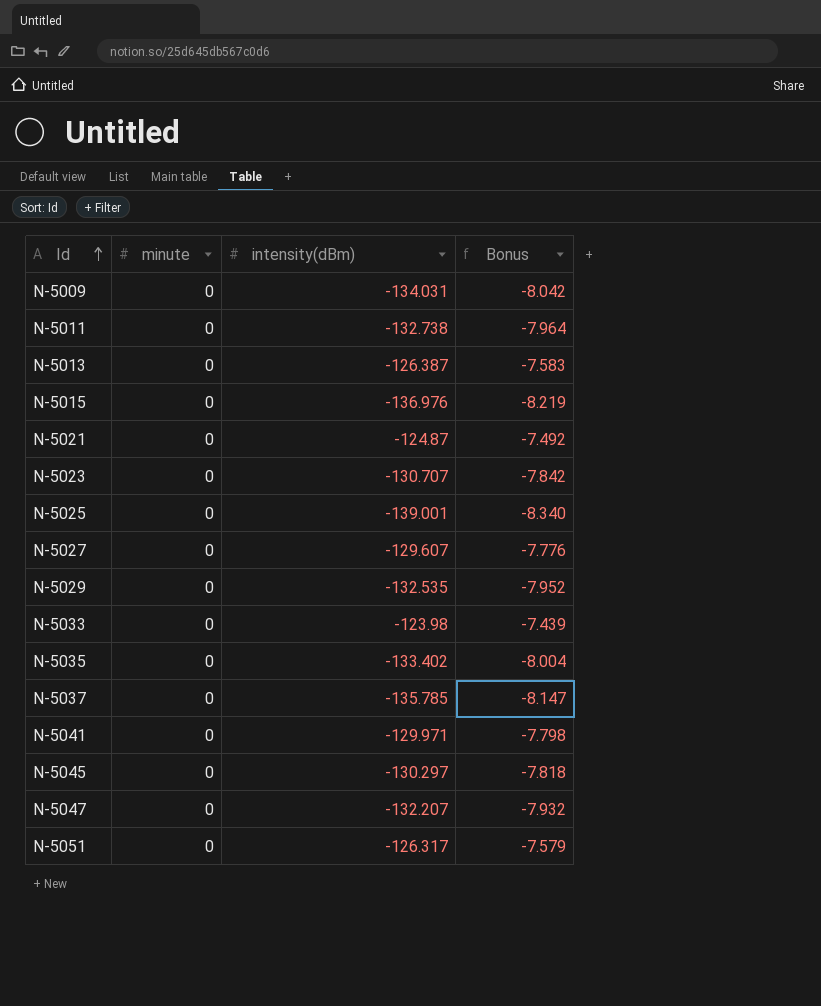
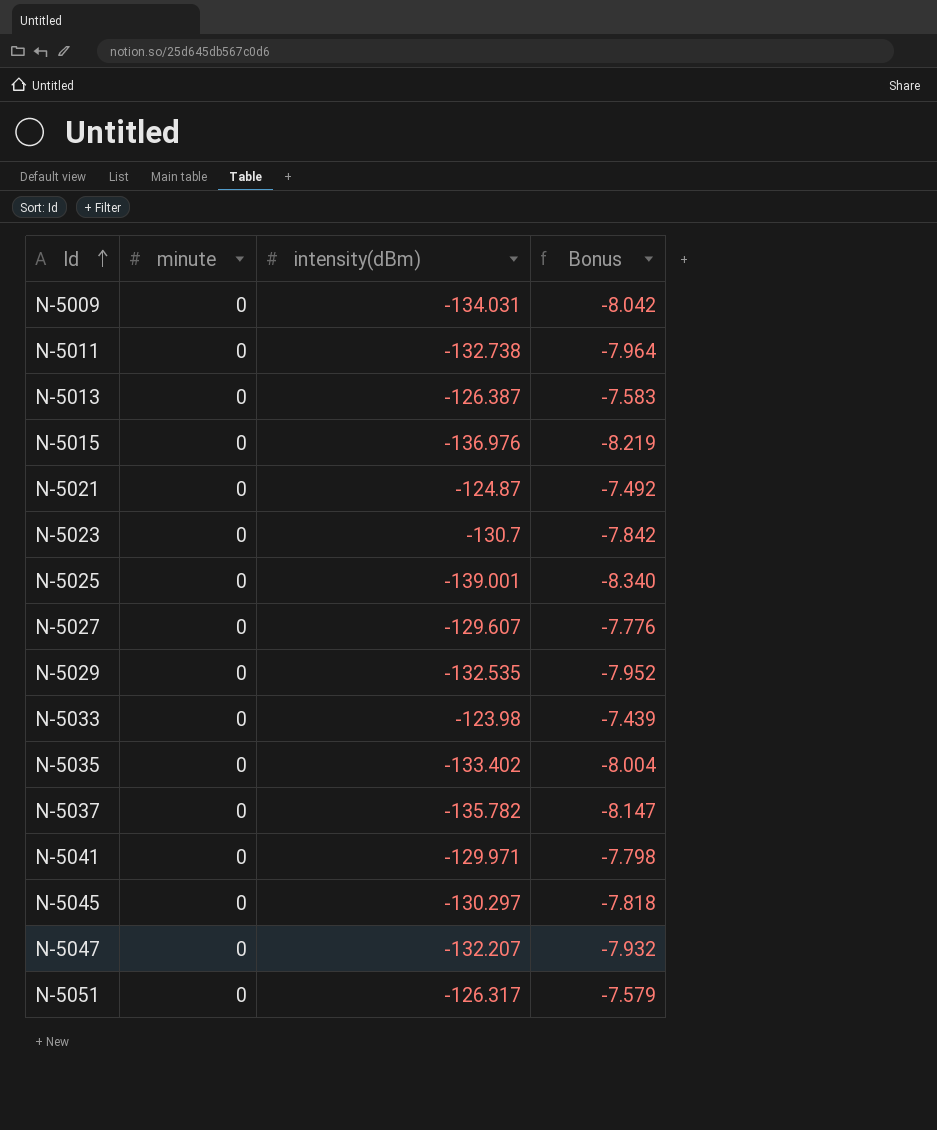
N-5023 | intensity(dBm): -130.707 -> -130.7
N-5037 | intensity(dBm): -135.785 -> -135.782

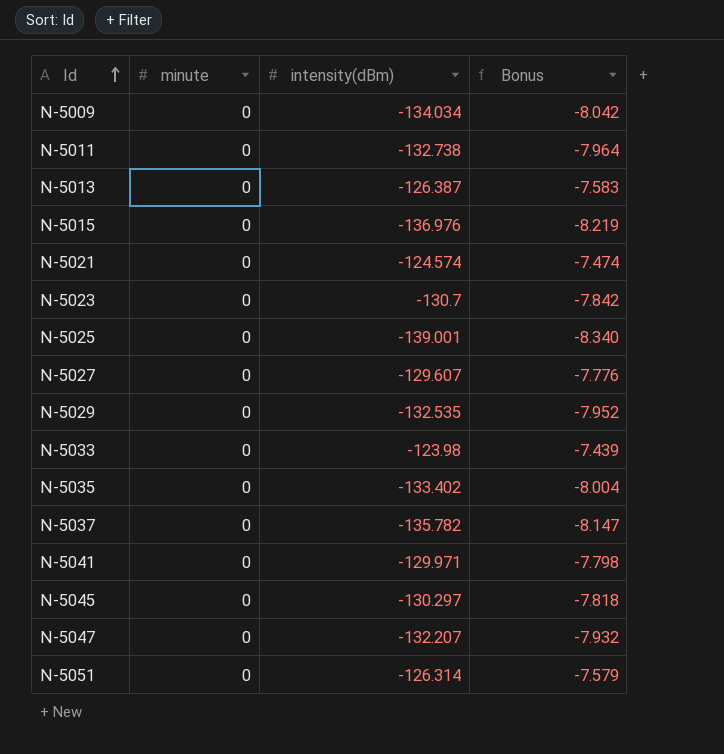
N-5009 | intensity(dBm): -134.031 -> -134.034
N-5021 | intensity(dBm): -124.87 -> -124.574
N-5021 | Bonus: -7.492 -> -7.474
N-5051 | intensity(dBm): -126.317 -> -126.314

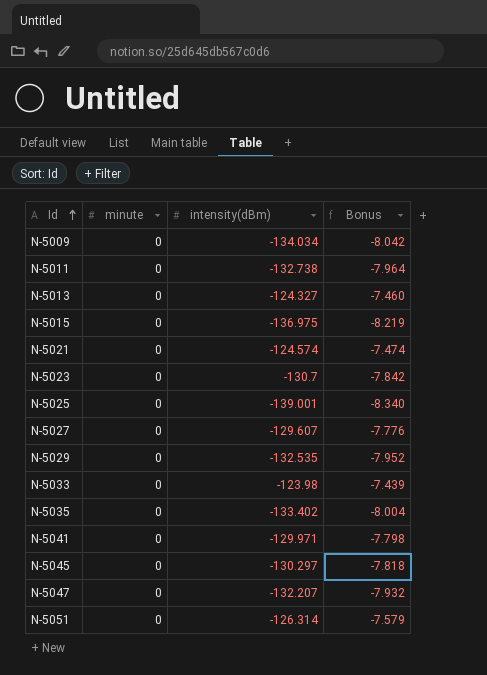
row N-5037: 0 | -135.782 | -8.147 -> none
N-5013 | intensity(dBm): -126.387 -> -124.327
N-5013 | Bonus: -7.583 -> -7.460
N-5015 | intensity(dBm): -136.976 -> -136.975

